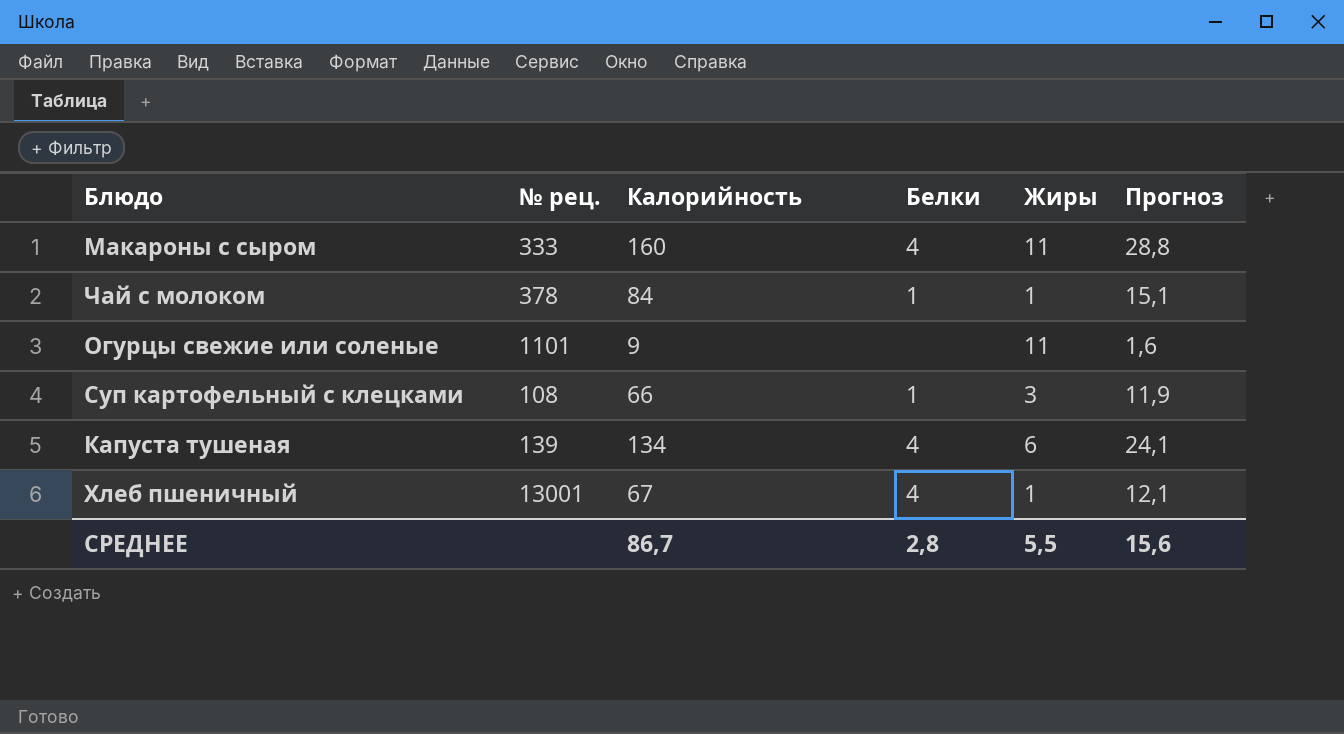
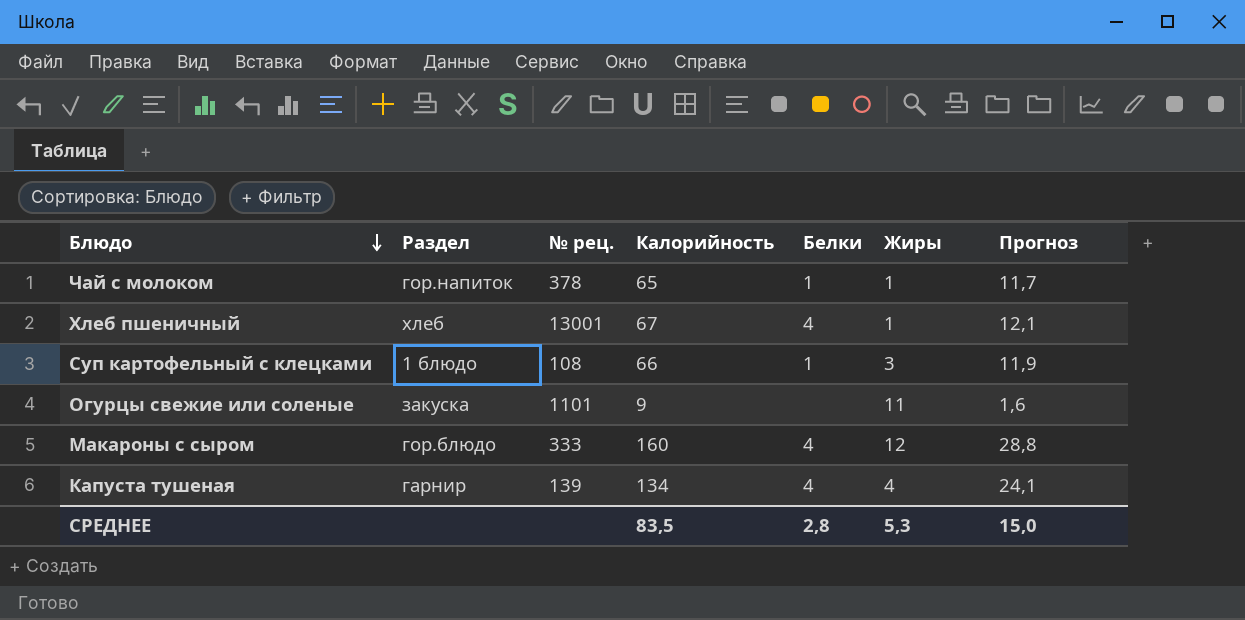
row order: none -> Блюдо descending
column Раздел | position: none -> 2
Чай с молоком | Калорийность: 84 -> 65
Чай с молоком | Прогноз: 15,1 -> 11,7
Макароны с сыром | Жиры: 11 -> 12
Капуста тушеная | Жиры: 6 -> 4
СРЕДНЕЕ | Калорийность: 86,7 -> 83,5
СРЕДНЕЕ | Жиры: 5,5 -> 5,3
СРЕДНЕЕ | Прогноз: 15,6 -> 15,0

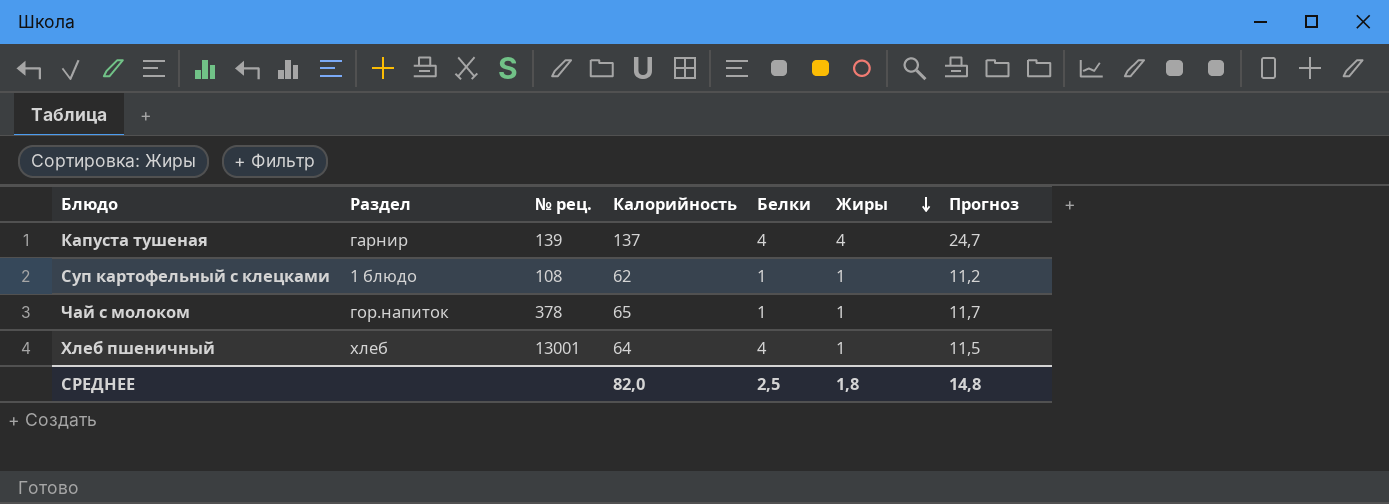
row order: Блюдо descending -> Жиры descending
row Огурцы свежие или соленые: закуска | 1101 | 9 | none | 11 | 1,6 -> none
row Макароны с сыром: гор.блюдо | 333 | 160 | 4 | 12 | 28,8 -> none
Капуста тушеная | Калорийность: 134 -> 137
Капуста тушеная | Прогноз: 24,1 -> 24,7
Суп картофельный с клецками | Калорийность: 66 -> 62
Суп картофельный с клецками | Жиры: 3 -> 1
Суп картофельный с клецками | Прогноз: 11,9 -> 11,2
Хлеб пшеничный | Калорийность: 67 -> 64
Хлеб пшеничный | Прогноз: 12,1 -> 11,5
СРЕДНЕЕ | Калорийность: 83,5 -> 82,0
СРЕДНЕЕ | Белки: 2,8 -> 2,5
СРЕДНЕЕ | Жиры: 5,3 -> 1,8
СРЕДНЕЕ | Прогноз: 15,0 -> 14,8

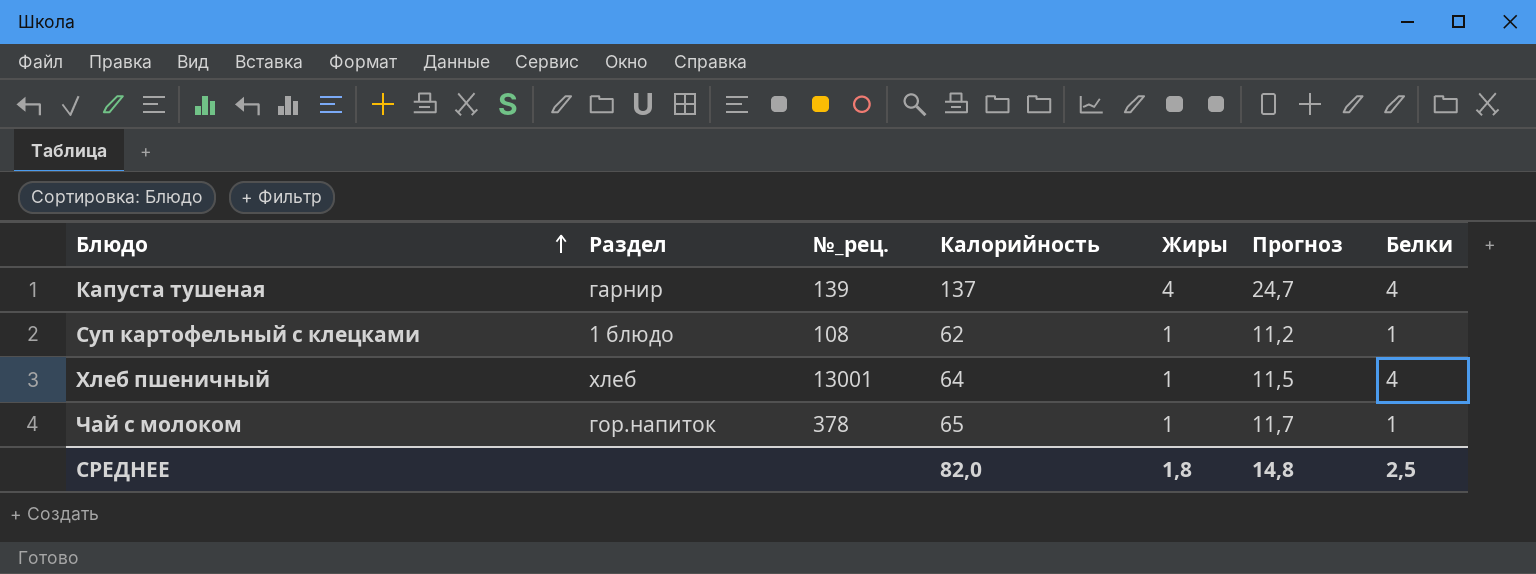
row order: Жиры descending -> Блюдо ascending
column name: № рец. -> №_рец.
column Белки | position: 5 -> 7

